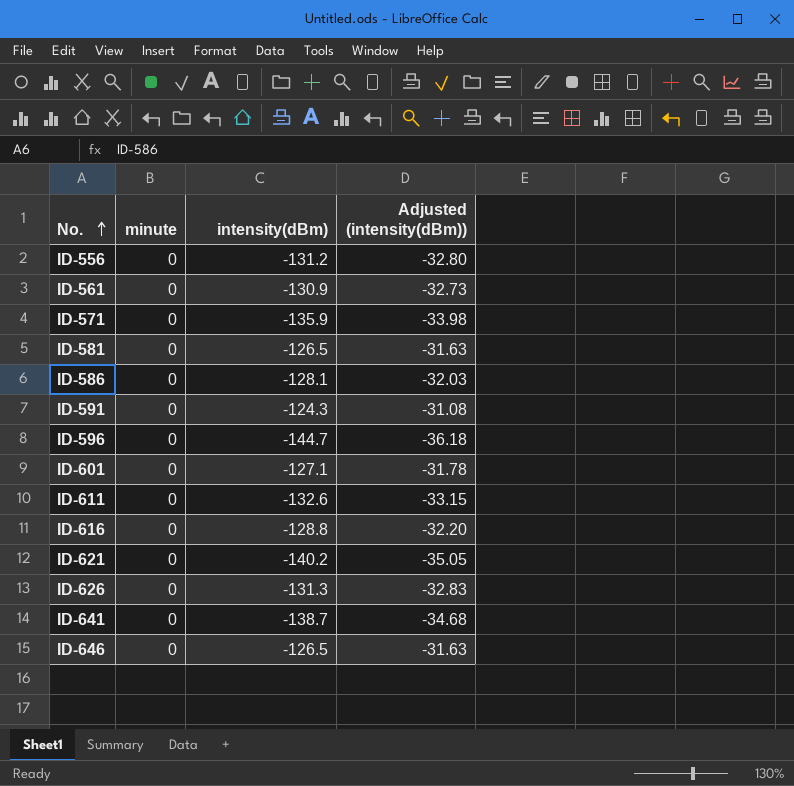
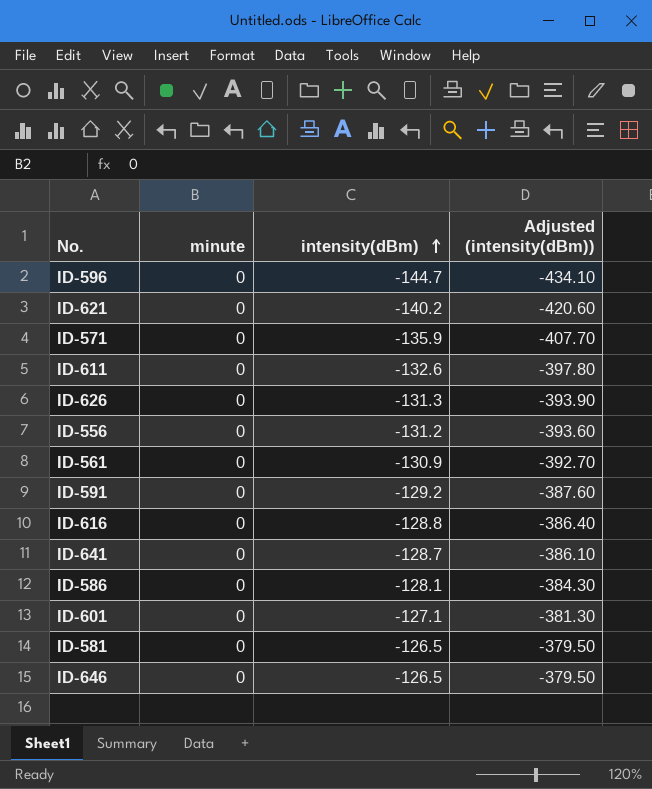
row order: No. ascending -> intensity(dBm) ascending
column Adjusted (intensity(dBm)) | formula: [intensity(dBm)] * 0.25 -> [intensity(dBm)] * 3
ID-591 | intensity(dBm): -124.3 -> -129.2
ID-641 | intensity(dBm): -138.7 -> -128.7

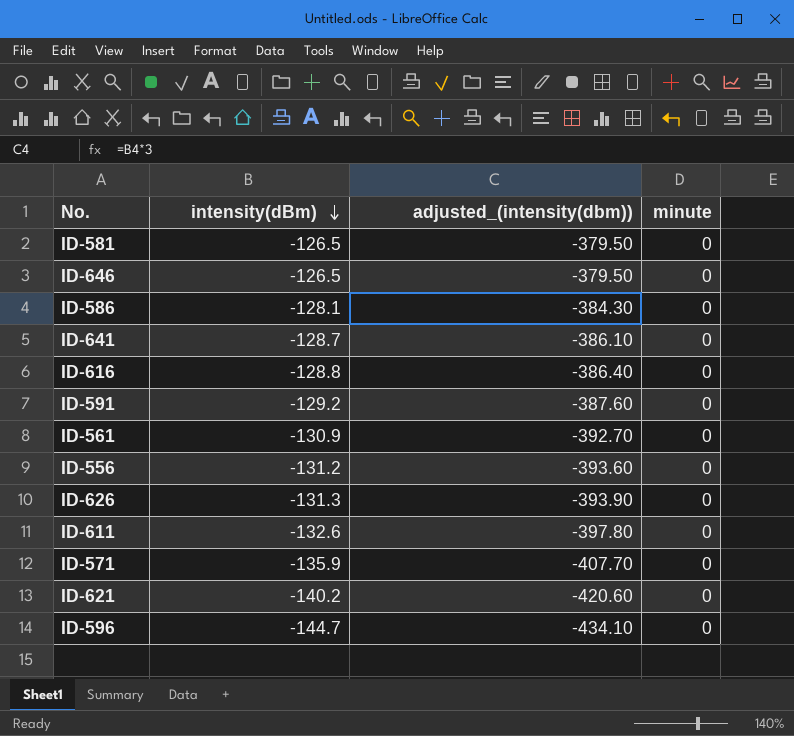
row order: intensity(dBm) ascending -> intensity(dBm) descending
column name: Adjusted (intensity(dBm)) -> adjusted_(intensity(dbm))
column minute | position: 2 -> 4
row ID-601: 0 | -127.1 | -381.30 -> none

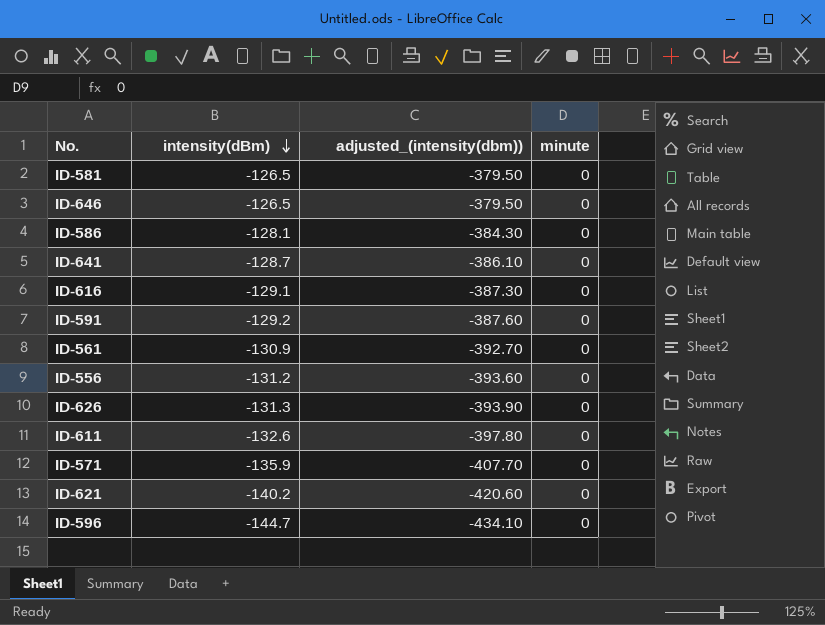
ID-616 | intensity(dBm): -128.8 -> -129.1
ID-616 | adjusted_(intensity(dbm)): -386.40 -> -387.30

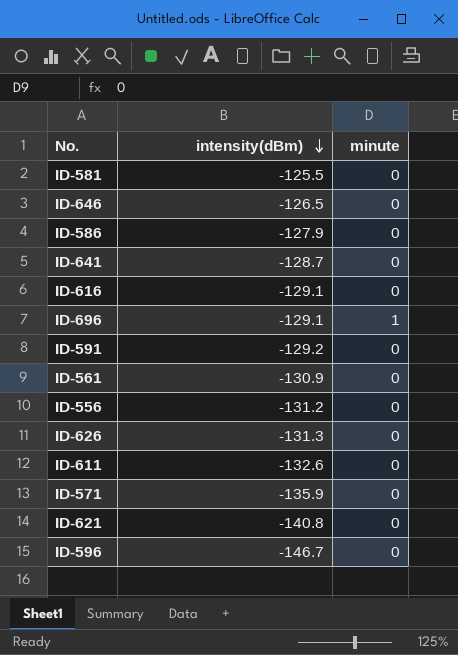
column adjusted_(intensity(dbm)) | formula: [intensity(dBm)] * 3 -> none
ID-581 | intensity(dBm): -126.5 -> -125.5
ID-586 | intensity(dBm): -128.1 -> -127.9
row ID-696: none -> -129.1 | 1
ID-621 | intensity(dBm): -140.2 -> -140.8
ID-596 | intensity(dBm): -144.7 -> -146.7

